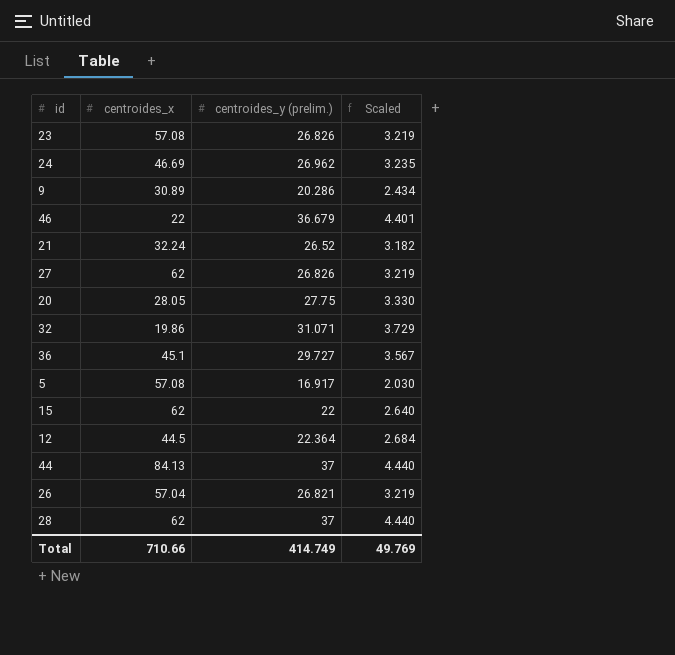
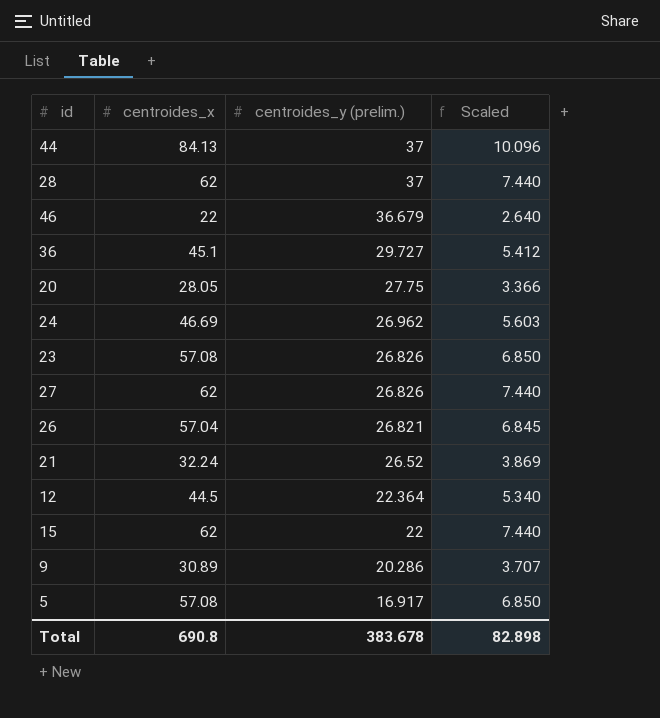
row order: none -> centroides_y (prelim.) descending
column Scaled | formula: [centroides_y (prelim.)] * 0.12 -> [centroides_x] * 0.12
row 32: 19.86 | 31.071 | 3.729 -> none
Total | centroides_x: 710.66 -> 690.8
Total | centroides_y (prelim.): 414.749 -> 383.678
Total | Scaled: 49.769 -> 82.898

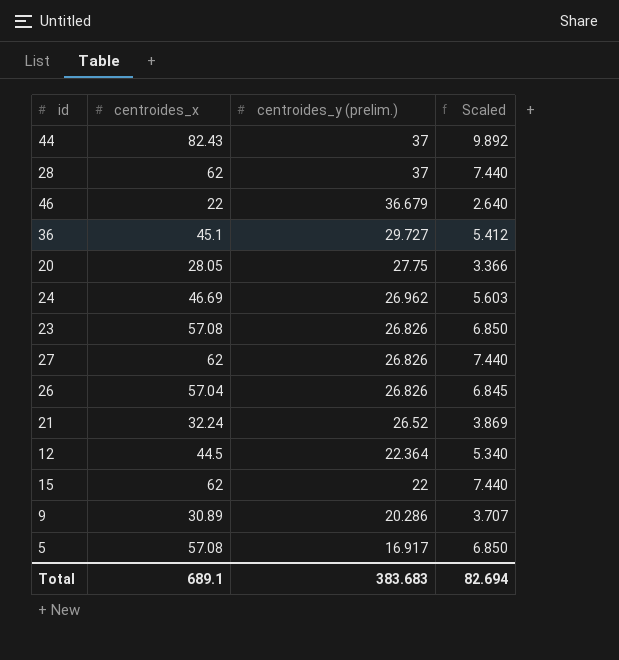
44 | centroides_x: 84.13 -> 82.43
44 | Scaled: 10.096 -> 9.892
26 | centroides_y (prelim.): 26.821 -> 26.826
Total | centroides_x: 690.8 -> 689.1
Total | centroides_y (prelim.): 383.678 -> 383.683
Total | Scaled: 82.898 -> 82.694

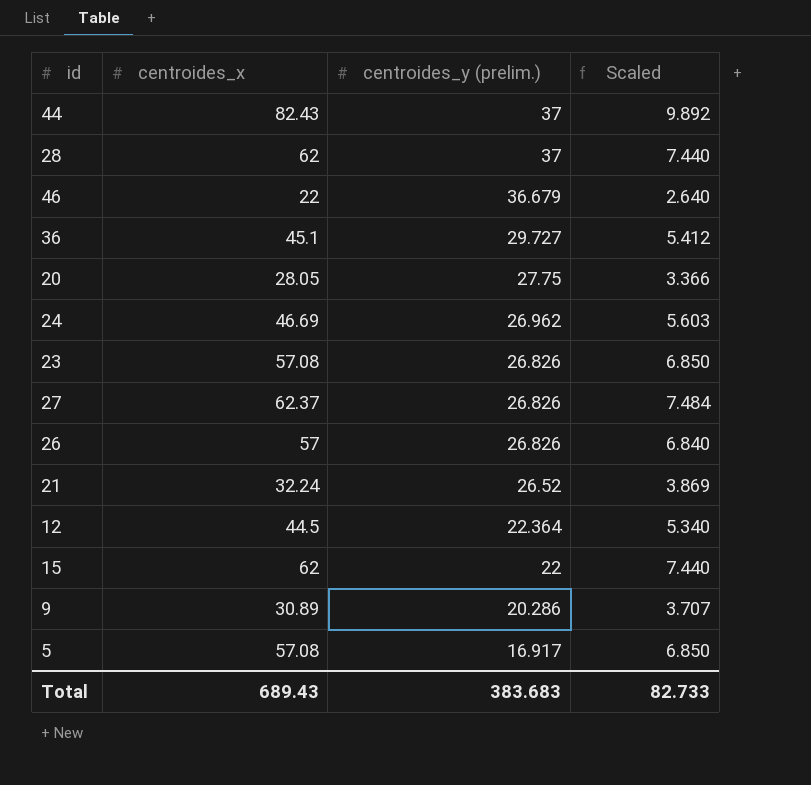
27 | centroides_x: 62 -> 62.37
27 | Scaled: 7.440 -> 7.484
26 | centroides_x: 57.04 -> 57
26 | Scaled: 6.845 -> 6.840
Total | centroides_x: 689.1 -> 689.43
Total | Scaled: 82.694 -> 82.733

